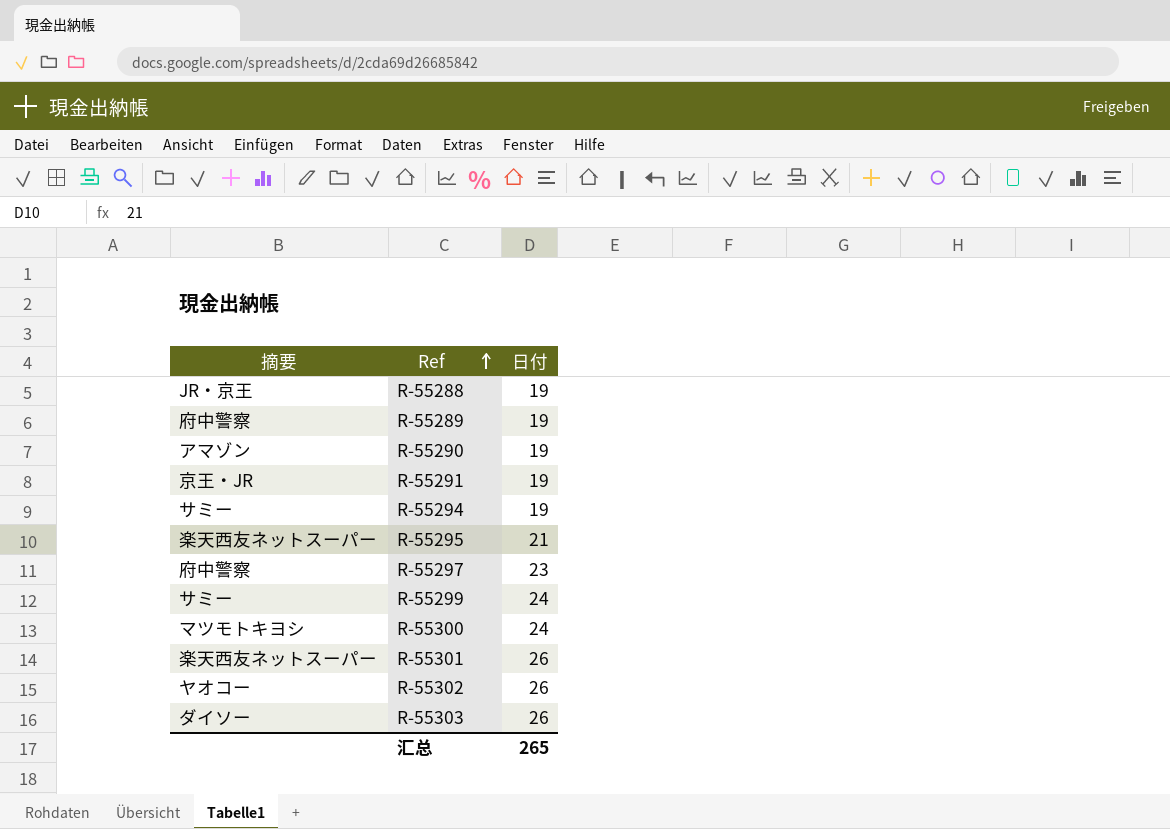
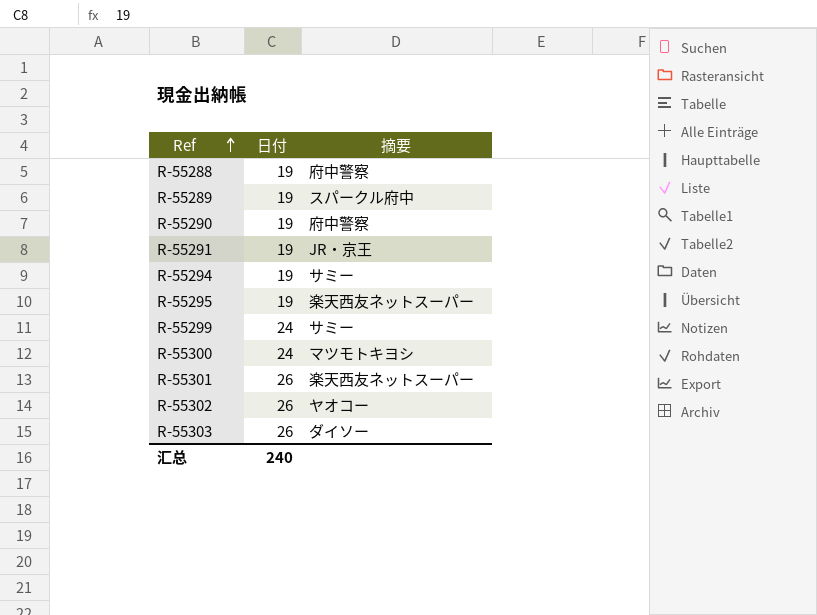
column 摘要 | position: 1 -> 3
row R-55297: 府中警察 | 23 -> none
R-55288 | 摘要: JR・京王 -> 府中警察
R-55289 | 摘要: 府中警察 -> スパークル府中
R-55290 | 摘要: アマゾン -> 府中警察
R-55291 | 摘要: 京王・JR -> JR・京王
R-55295 | 日付: 21 -> 19
汇总 | 日付: 265 -> 240

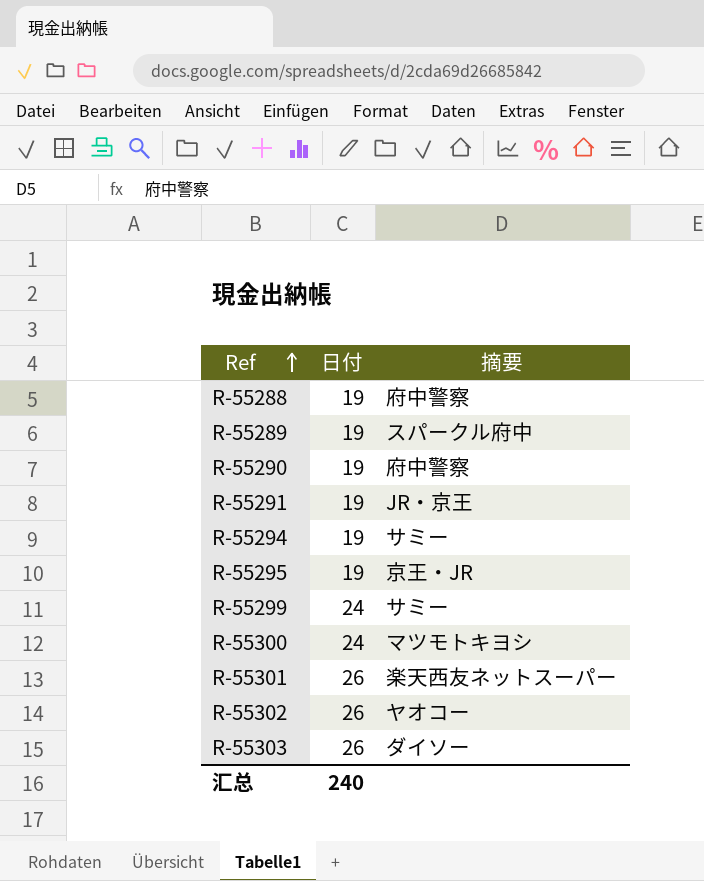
R-55295 | 摘要: 楽天西友ネットスーパー -> 京王・JR

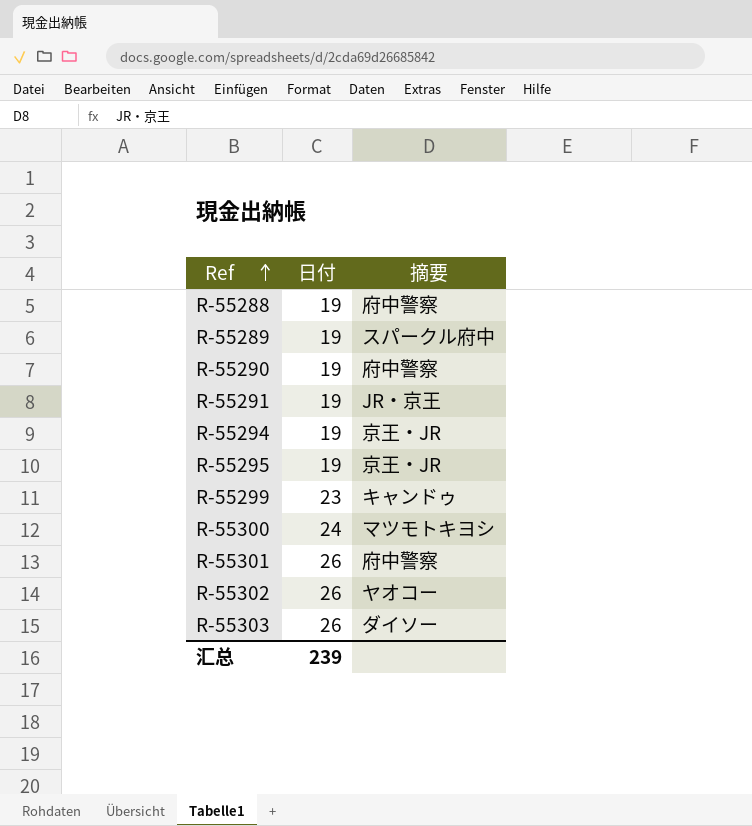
R-55294 | 摘要: サミー -> 京王・JR
R-55299 | 日付: 24 -> 23
R-55299 | 摘要: サミー -> キャンドゥ
R-55301 | 摘要: 楽天西友ネットスーパー -> 府中警察
汇总 | 日付: 240 -> 239

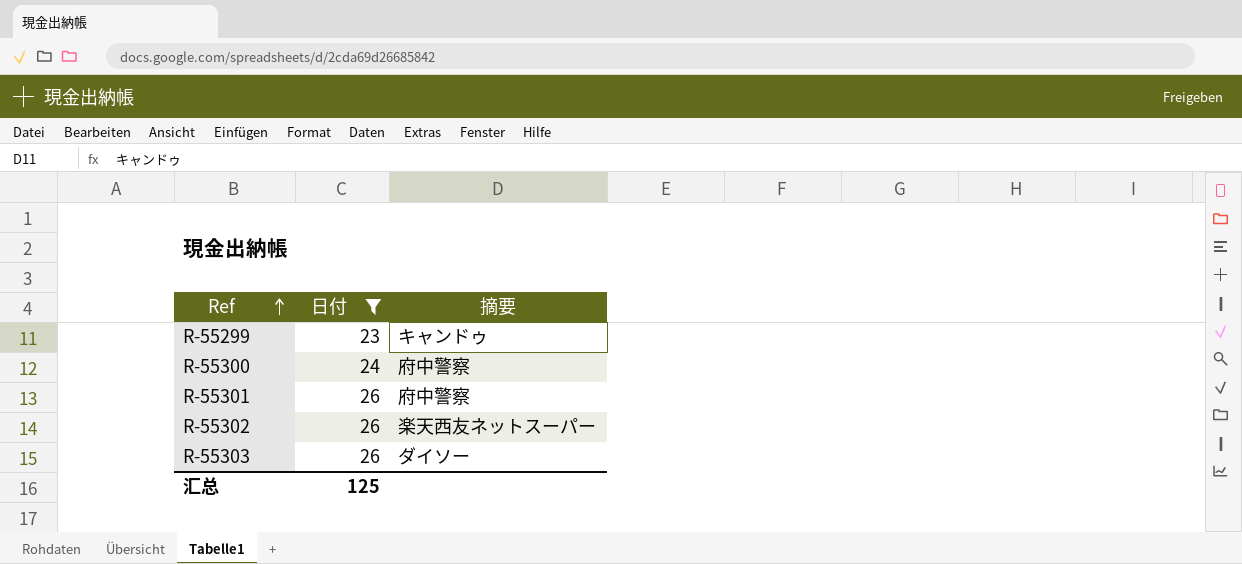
filter: none -> 日付 != 19
R-55300 | 摘要: マツモトキヨシ -> 府中警察
R-55302 | 摘要: ヤオコー -> 楽天西友ネットスーパー
汇总 | 日付: 239 -> 125

